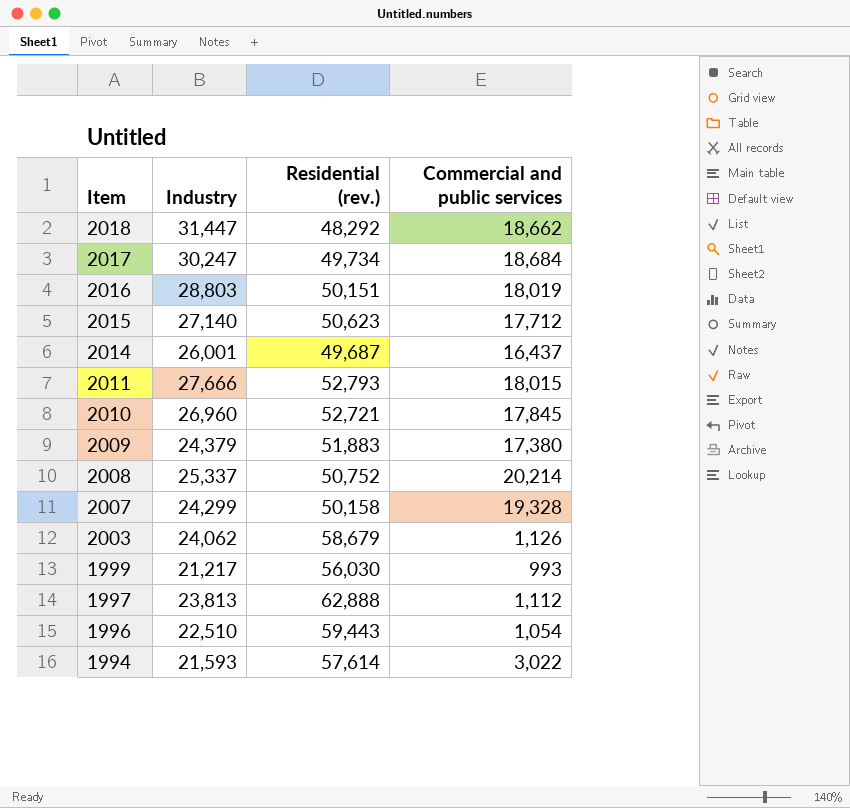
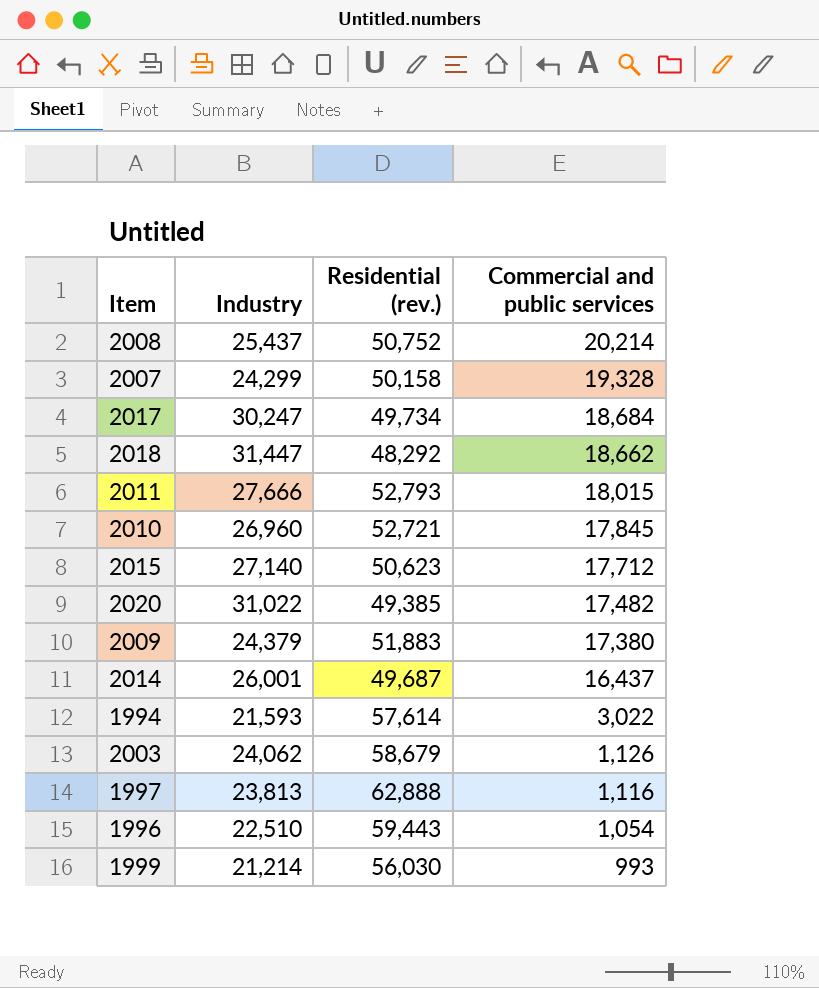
row order: Item descending -> Commercial and public services descending
row 2016: 28,803 | 50,151 | 18,019 -> none
2008 | Industry: 25,337 -> 25,437
row 2020: none -> 31,022 | 49,385 | 17,482
1997 | Commercial and public services: 1,112 -> 1,116
1999 | Industry: 21,217 -> 21,214

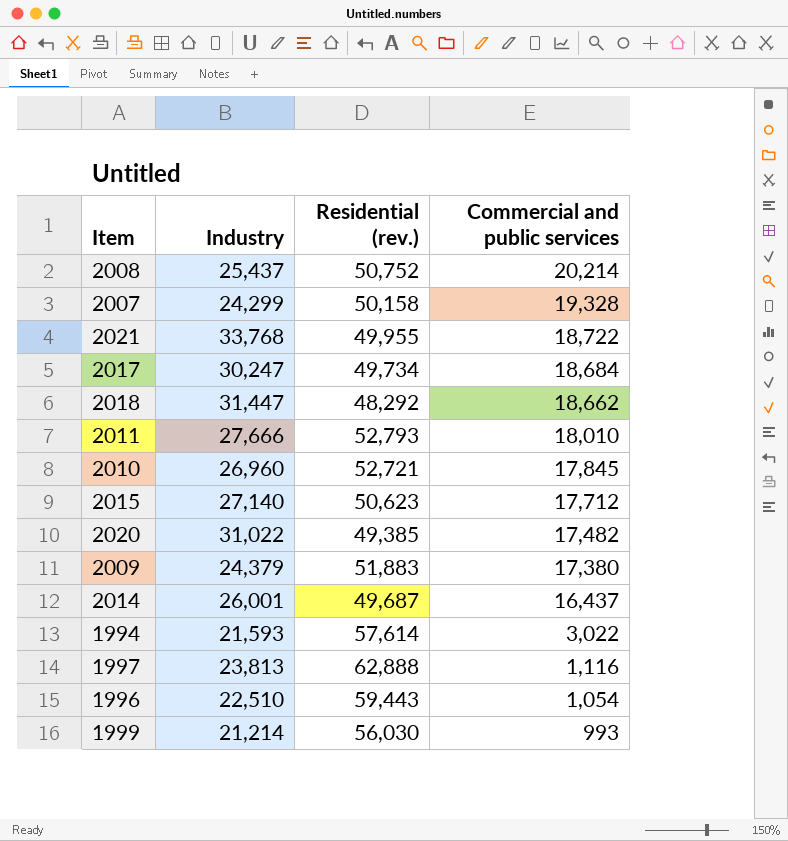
row 2003: 24,062 | 58,679 | 1,126 -> none
row 2021: none -> 33,768 | 49,955 | 18,722
2011 | Commercial and public services: 18,015 -> 18,010

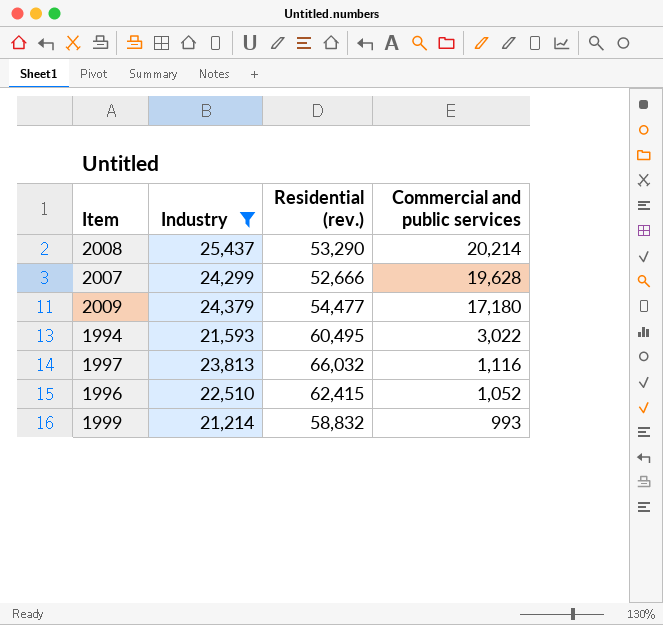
filter: none -> Industry <= 25,437
2008 | Residential (rev.): 50,752 -> 53,290
2007 | Residential (rev.): 50,158 -> 52,666
2007 | Commercial and public services: 19,328 -> 19,628
2009 | Residential (rev.): 51,883 -> 54,477
2009 | Commercial and public services: 17,380 -> 17,180
1994 | Residential (rev.): 57,614 -> 60,495
1997 | Residential (rev.): 62,888 -> 66,032
1996 | Residential (rev.): 59,443 -> 62,415
1996 | Commercial and public services: 1,054 -> 1,052
1999 | Residential (rev.): 56,030 -> 58,832

